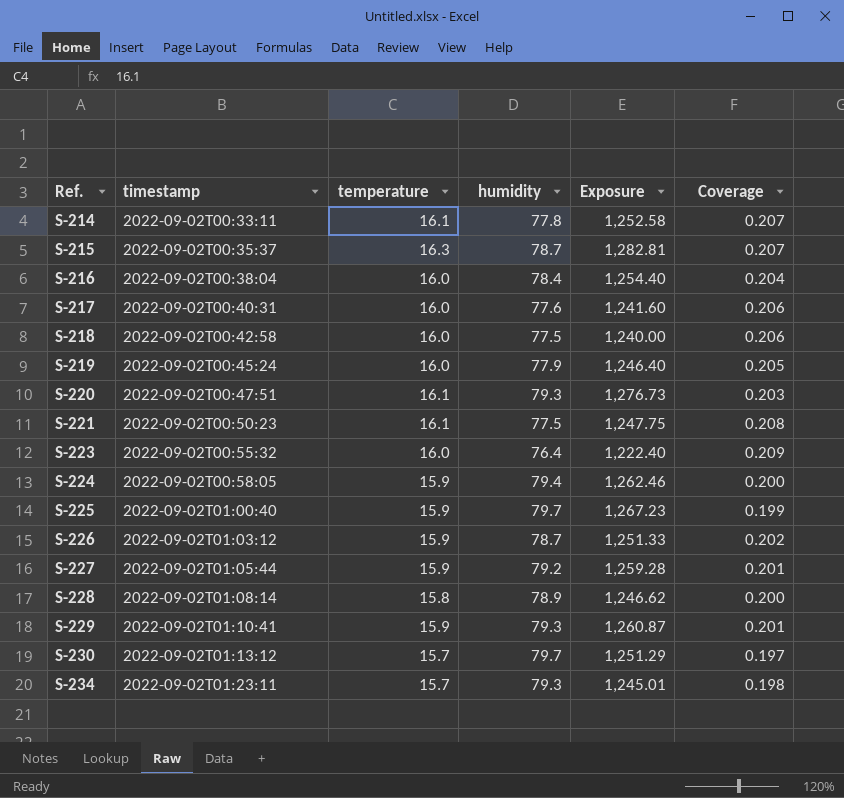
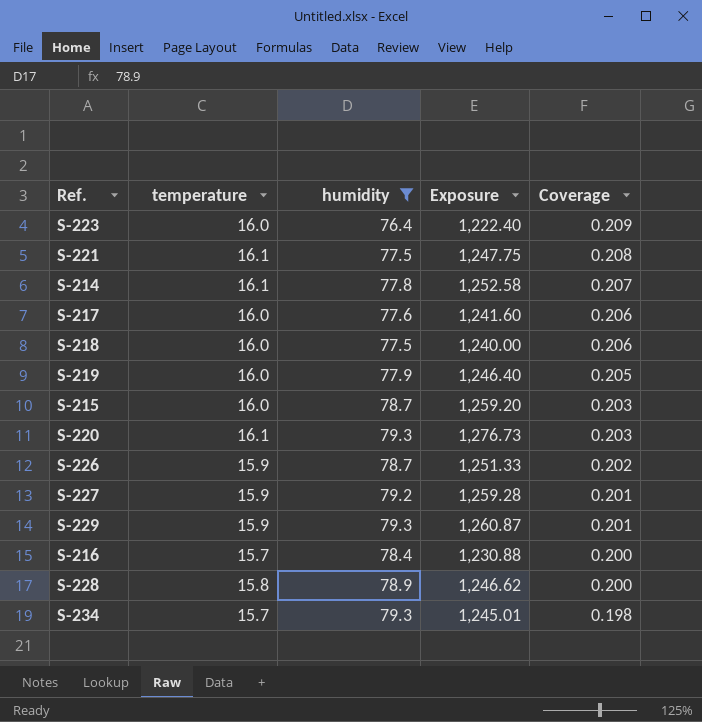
filter: none -> humidity <= 79.3
row order: Ref. ascending -> Coverage descending
column timestamp | position: 2 -> none
S-215 | temperature: 16.3 -> 16.0
S-215 | Exposure: 1,282.81 -> 1,259.20
S-215 | Coverage: 0.207 -> 0.203
S-216 | temperature: 16.0 -> 15.7
S-216 | Exposure: 1,254.40 -> 1,230.88
S-216 | Coverage: 0.204 -> 0.200

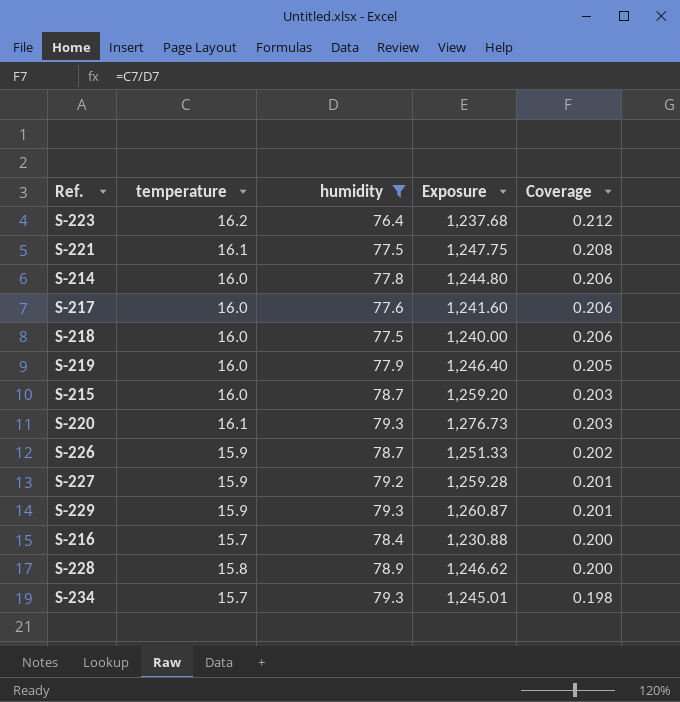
S-223 | temperature: 16.0 -> 16.2
S-223 | Exposure: 1,222.40 -> 1,237.68
S-223 | Coverage: 0.209 -> 0.212
S-214 | temperature: 16.1 -> 16.0
S-214 | Exposure: 1,252.58 -> 1,244.80
S-214 | Coverage: 0.207 -> 0.206

